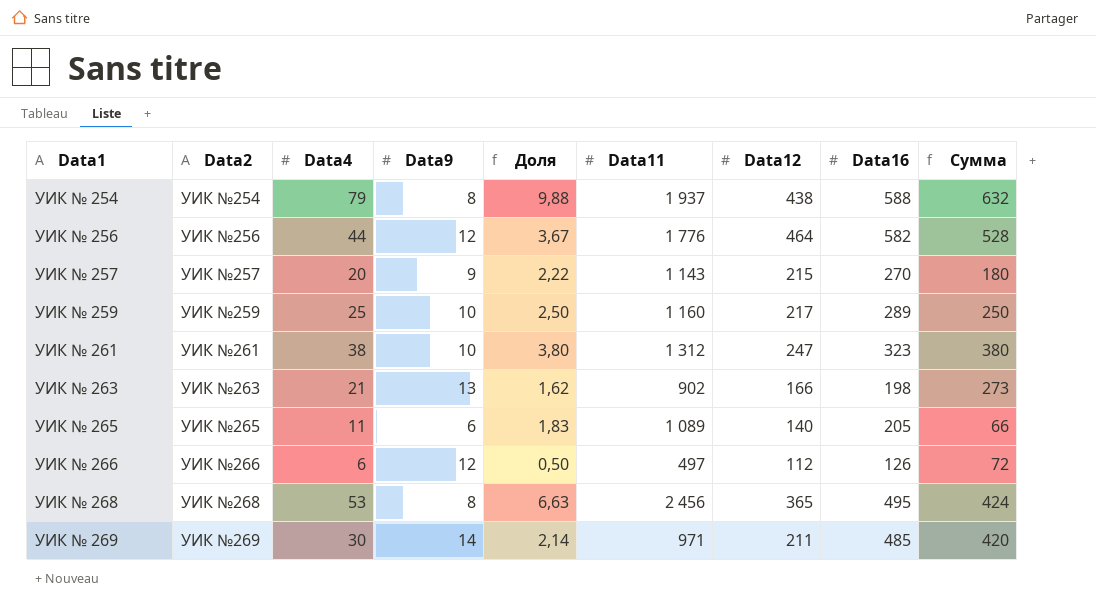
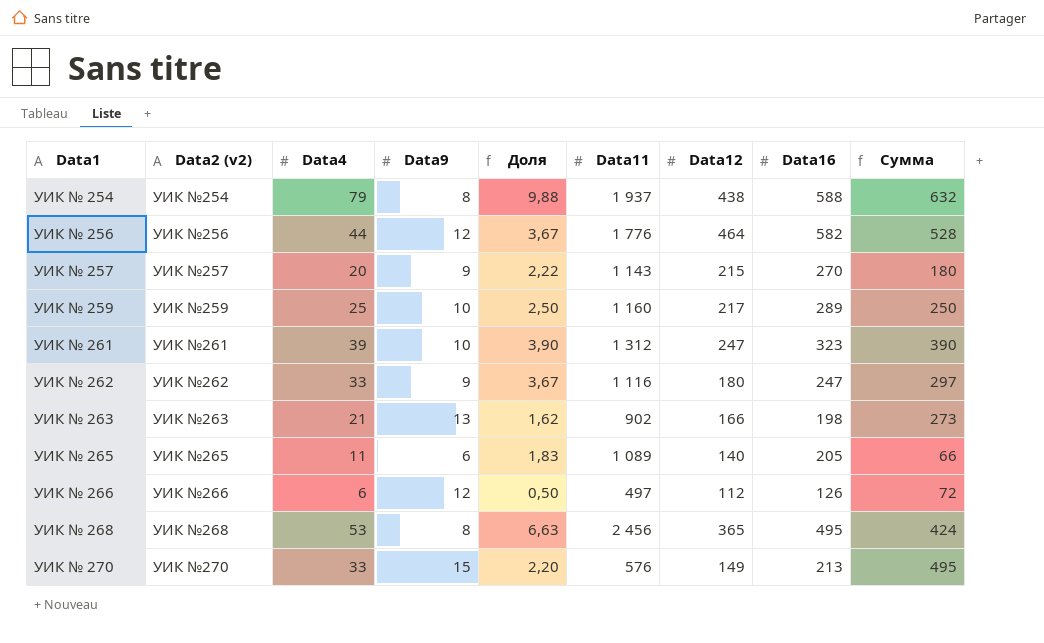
column name: Data2 -> Data2 (v2)
row УИК № 269: УИК №269 | 30 | 14 | 2,14 | 971 | 211 | 485 | 420 -> none
УИК № 261 | Data4: 38 -> 39
УИК № 261 | Доля: 3,80 -> 3,90
УИК № 261 | Сумма: 380 -> 390
row УИК № 262: none -> УИК №262 | 33 | 9 | 3,67 | 1 116 | 180 | 247 | 297
row УИК № 270: none -> УИК №270 | 33 | 15 | 2,20 | 576 | 149 | 213 | 495

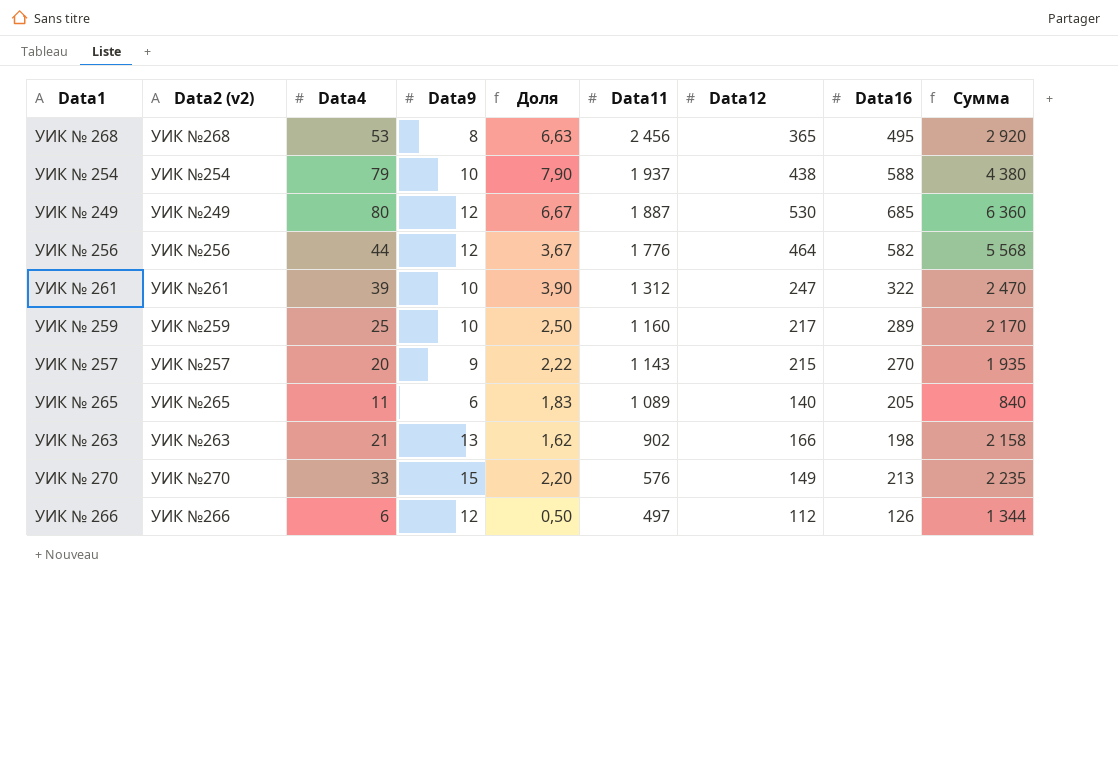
row order: Data1 ascending -> Data11 descending
column Сумма | formula: [Data4] * [Data9] -> [Data9] * [Data12]
row УИК № 262: УИК №262 | 33 | 9 | 3,67 | 1 116 | 180 | 247 | 297 -> none
УИК № 254 | Data9: 8 -> 10
УИК № 254 | Доля: 9,88 -> 7,90
row УИК № 249: none -> УИК №249 | 80 | 12 | 6,67 | 1 887 | 530 | 685 | 6 360
УИК № 261 | Data16: 323 -> 322

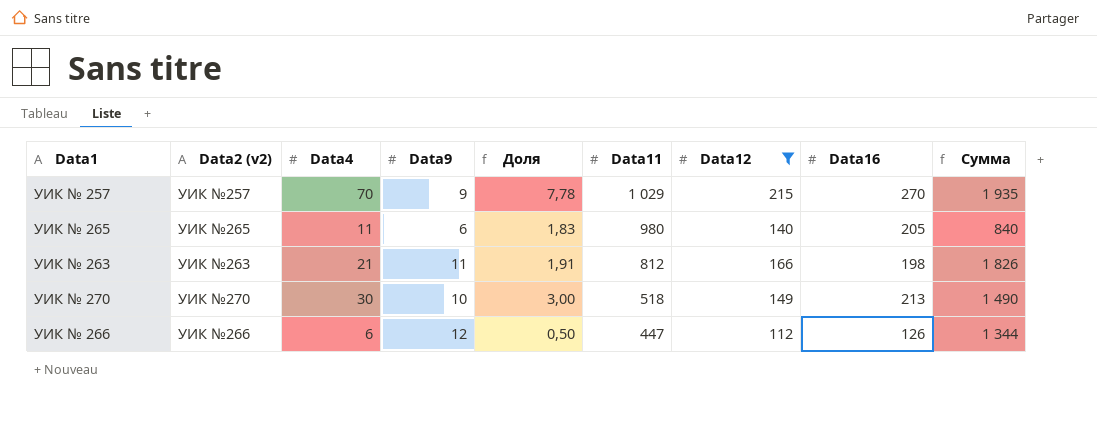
filter: none -> Data12 <= 215
УИК № 257 | Data4: 20 -> 70
УИК № 257 | Доля: 2,22 -> 7,78
УИК № 257 | Data11: 1 143 -> 1 029
УИК № 265 | Data11: 1 089 -> 980
УИК № 263 | Data9: 13 -> 11
УИК № 263 | Доля: 1,62 -> 1,91
УИК № 263 | Data11: 902 -> 812
УИК № 263 | Сумма: 2 158 -> 1 826
УИК № 270 | Data4: 33 -> 30
УИК № 270 | Data9: 15 -> 10
УИК № 270 | Доля: 2,20 -> 3,00
УИК № 270 | Data11: 576 -> 518
УИК № 270 | Сумма: 2 235 -> 1 490
УИК № 266 | Data11: 497 -> 447

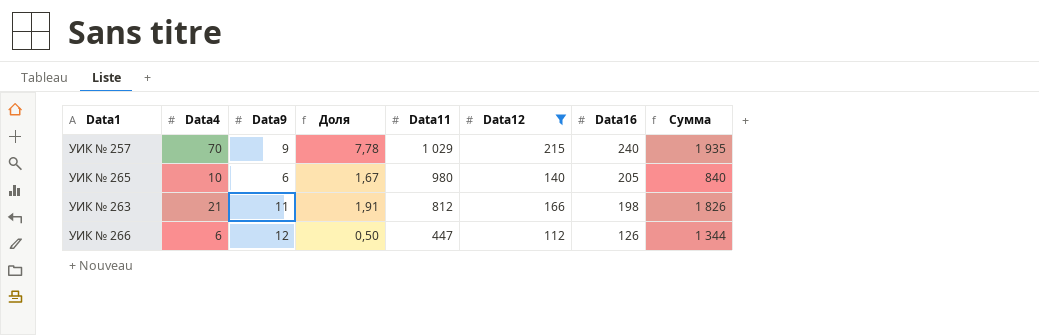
column Data2 (v2) | position: 2 -> none
row УИК № 270: УИК №270 | 30 | 10 | 3,00 | 518 | 149 | 213 | 1 490 -> none
УИК № 257 | Data16: 270 -> 240
УИК № 265 | Data4: 11 -> 10
УИК № 265 | Доля: 1,83 -> 1,67

